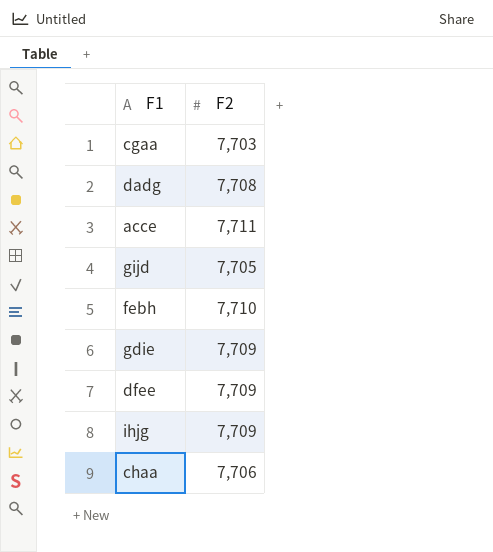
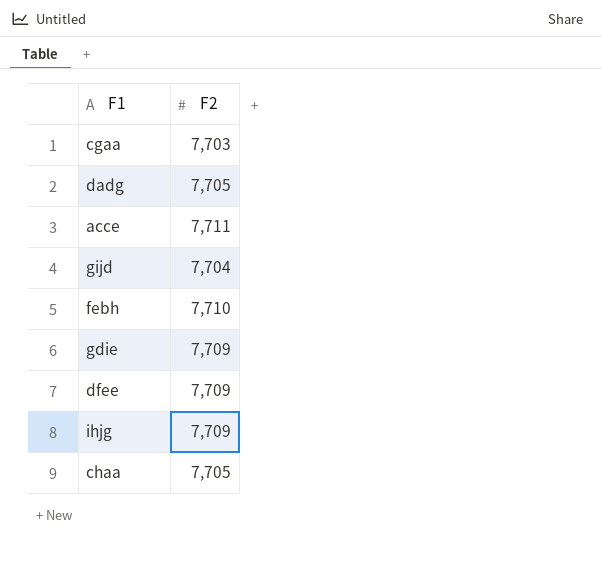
dadg | F2: 7,708 -> 7,705
gijd | F2: 7,705 -> 7,704
chaa | F2: 7,706 -> 7,705

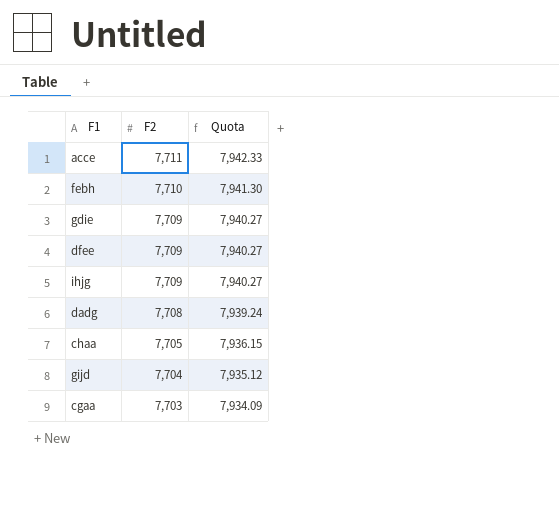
row order: none -> F2 descending
column Quota | formula: none -> [F2] * 1.03
dadg | F2: 7,705 -> 7,708

